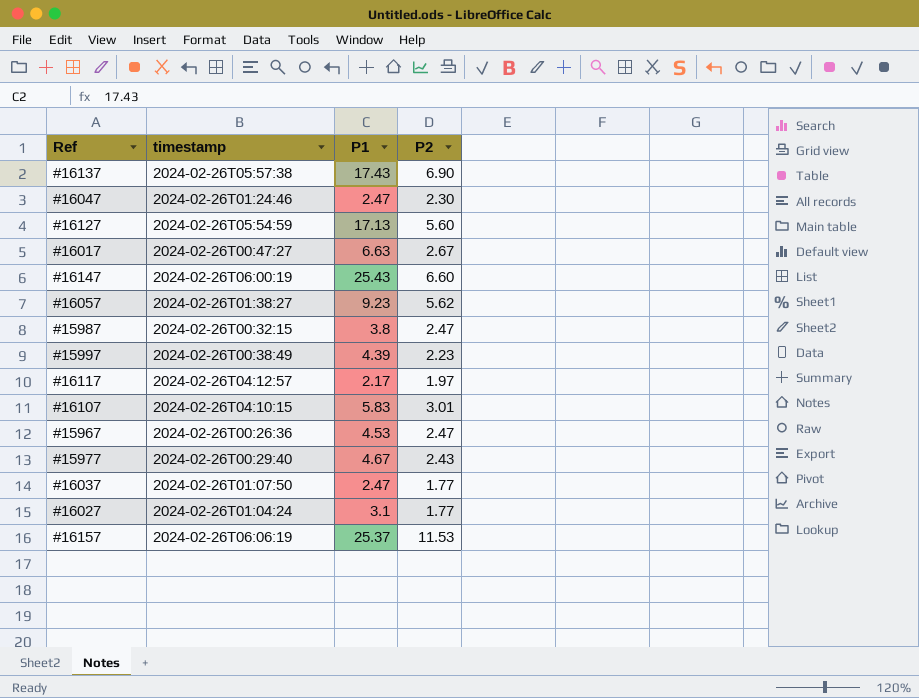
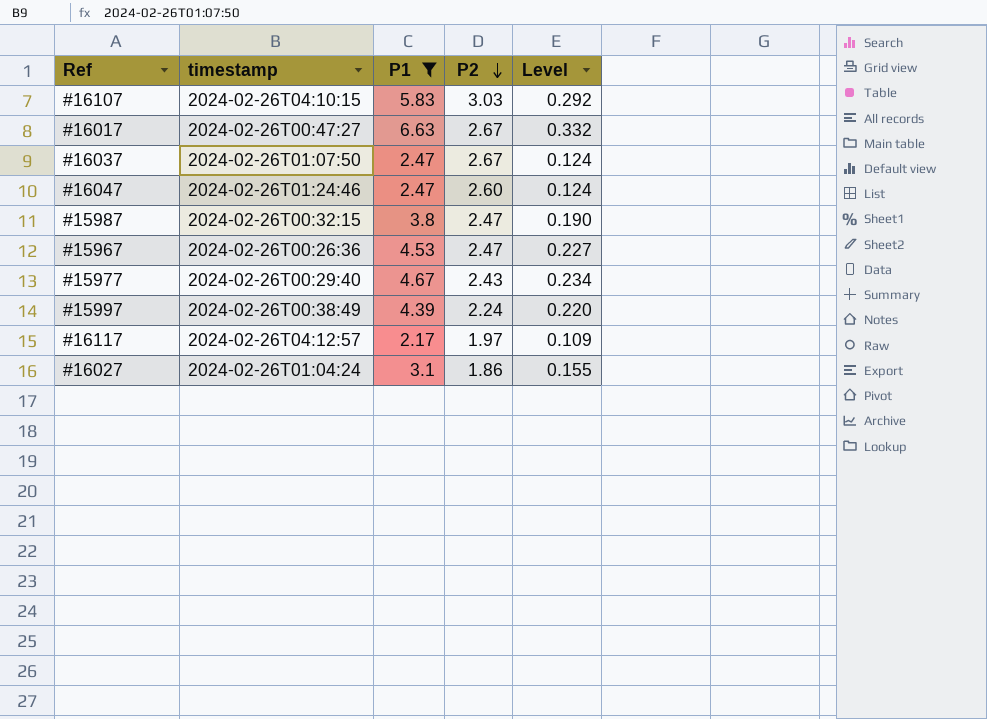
filter: none -> P1 <= 6.63
row order: none -> P2 descending
column Level | formula: none -> [P1] * 0.05
#16107 | P2: 3.01 -> 3.03
#16037 | P2: 1.77 -> 2.67
#16047 | P2: 2.30 -> 2.60
#15997 | P2: 2.23 -> 2.24
#16027 | P2: 1.77 -> 1.86

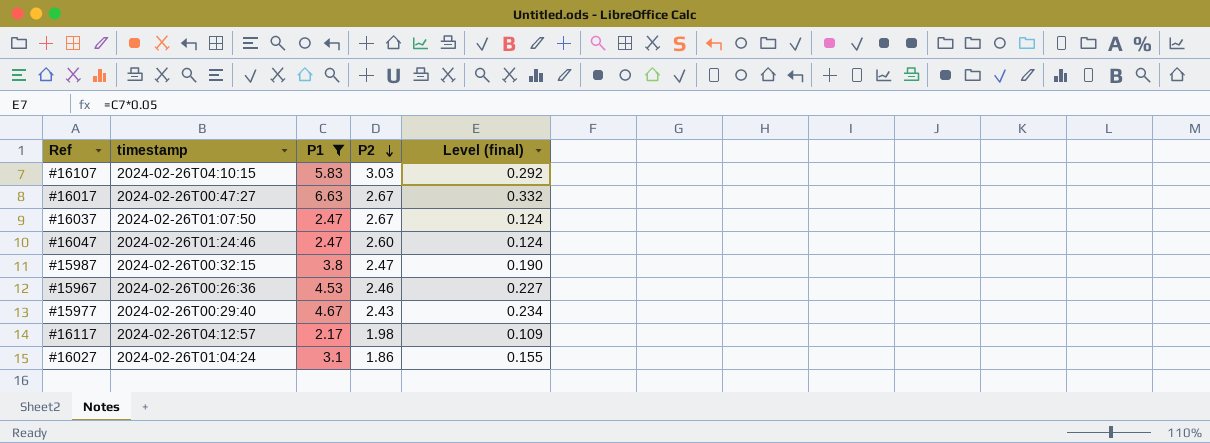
column name: Level -> Level (final)
row #15997: 2024-02-26T00:38:49 | 4.39 | 2.24 | 0.220 -> none
#15967 | P2: 2.47 -> 2.46
#16117 | P2: 1.97 -> 1.98

